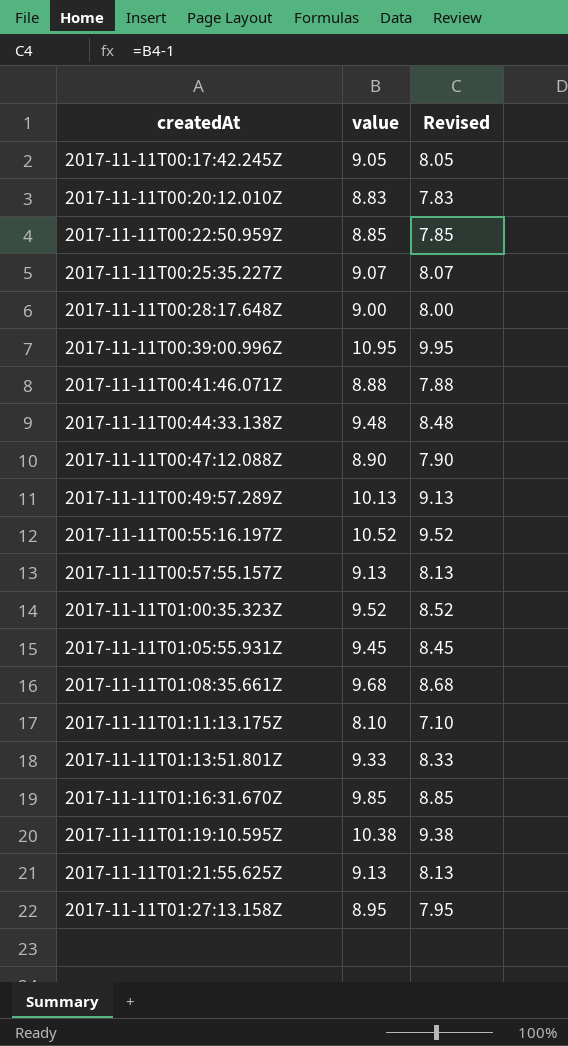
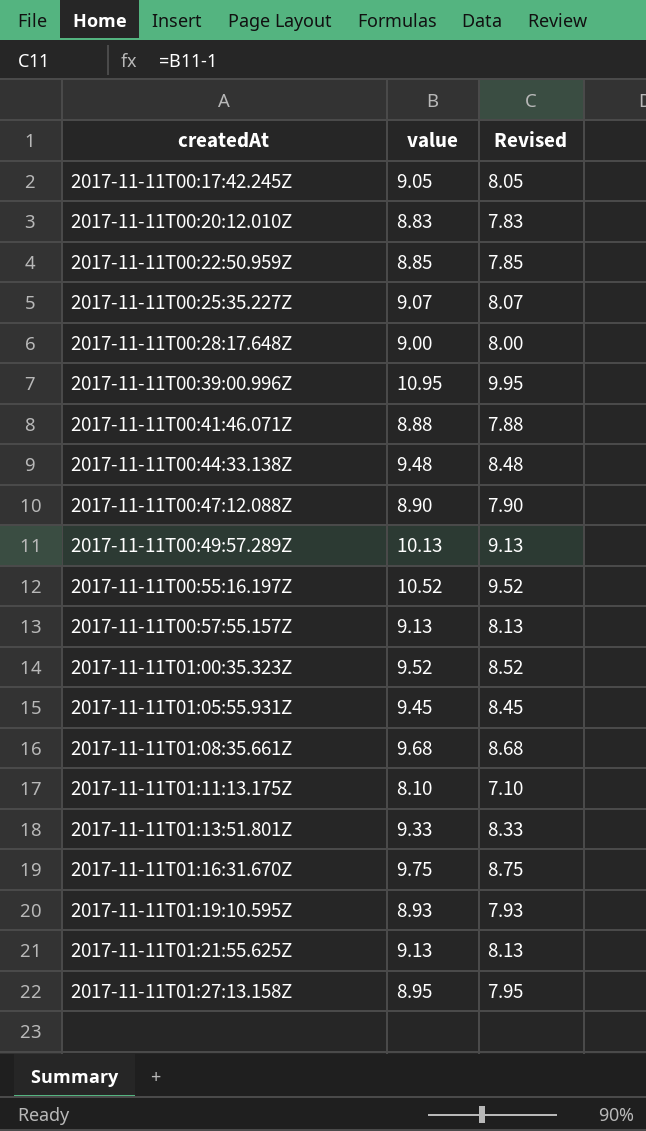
2017-11-11T01:16:31.670Z | value: 9.85 -> 9.75
2017-11-11T01:16:31.670Z | Revised: 8.85 -> 8.75
2017-11-11T01:19:10.595Z | value: 10.38 -> 8.93
2017-11-11T01:19:10.595Z | Revised: 9.38 -> 7.93

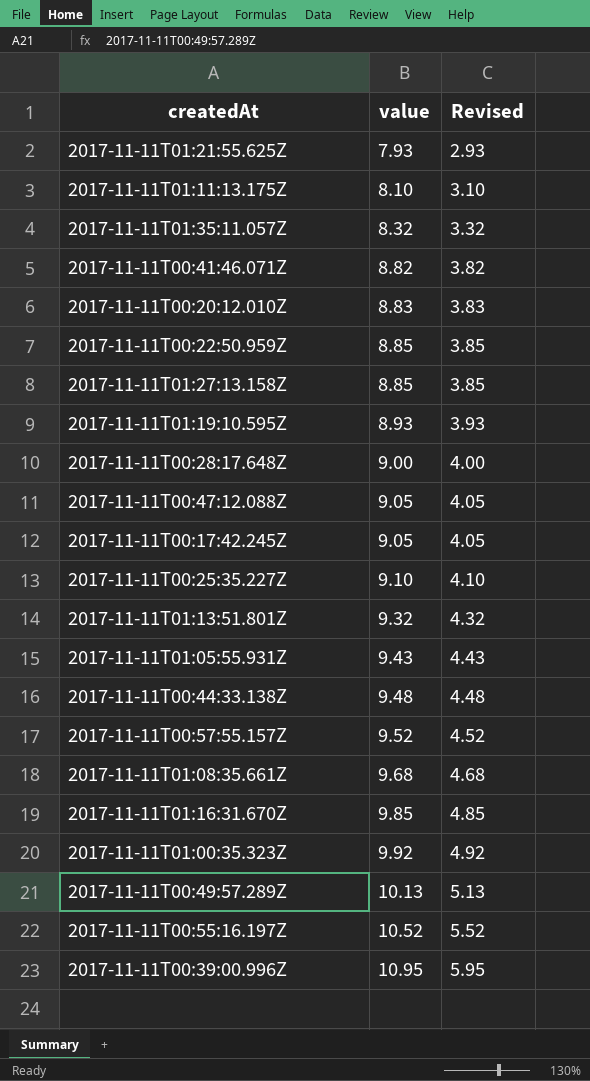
row order: createdAt ascending -> value ascending
column Revised | formula: [value] - 1 -> [value] - 5
2017-11-11T01:21:55.625Z | value: 9.13 -> 7.93
row 2017-11-11T01:35:11.057Z: none -> 8.32 | 3.32
2017-11-11T00:41:46.071Z | value: 8.88 -> 8.82
2017-11-11T01:27:13.158Z | value: 8.95 -> 8.85
2017-11-11T00:47:12.088Z | value: 8.90 -> 9.05
2017-11-11T00:25:35.227Z | value: 9.07 -> 9.10
2017-11-11T01:13:51.801Z | value: 9.33 -> 9.32
2017-11-11T01:05:55.931Z | value: 9.45 -> 9.43
2017-11-11T00:57:55.157Z | value: 9.13 -> 9.52
2017-11-11T01:16:31.670Z | value: 9.75 -> 9.85
2017-11-11T01:00:35.323Z | value: 9.52 -> 9.92

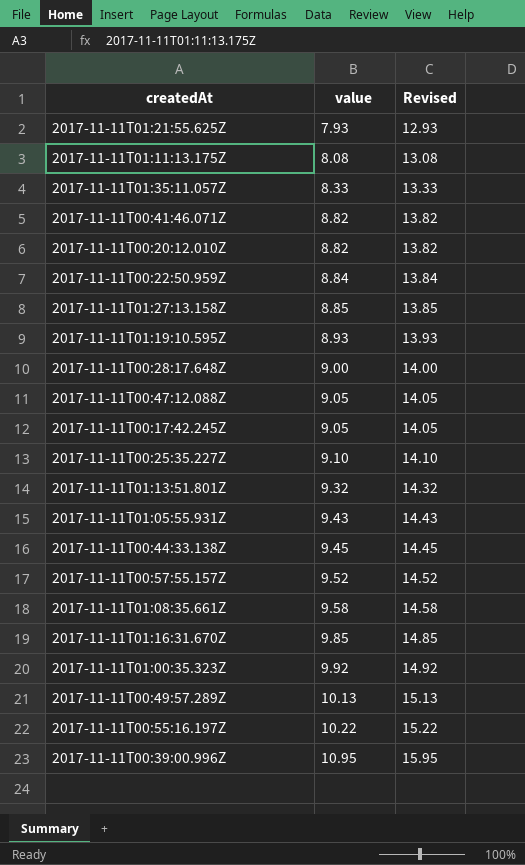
column Revised | formula: [value] - 5 -> [value] + 5
2017-11-11T01:11:13.175Z | value: 8.10 -> 8.08
2017-11-11T01:35:11.057Z | value: 8.32 -> 8.33
2017-11-11T00:20:12.010Z | value: 8.83 -> 8.82
2017-11-11T00:22:50.959Z | value: 8.85 -> 8.84
2017-11-11T00:44:33.138Z | value: 9.48 -> 9.45
2017-11-11T01:08:35.661Z | value: 9.68 -> 9.58
2017-11-11T00:55:16.197Z | value: 10.52 -> 10.22

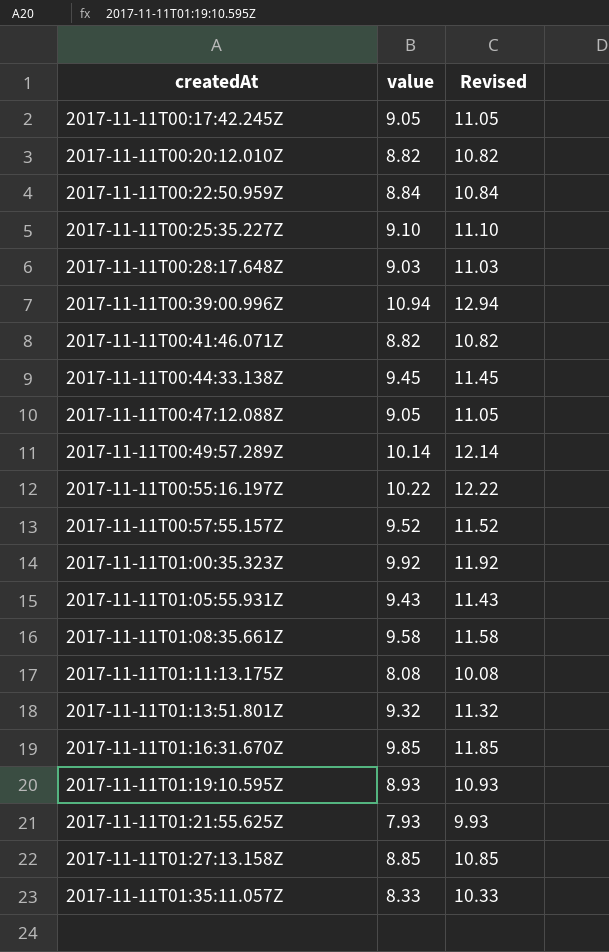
row order: value ascending -> createdAt ascending
column Revised | formula: [value] + 5 -> [value] + 2
2017-11-11T00:28:17.648Z | value: 9.00 -> 9.03
2017-11-11T00:39:00.996Z | value: 10.95 -> 10.94
2017-11-11T00:49:57.289Z | value: 10.13 -> 10.14

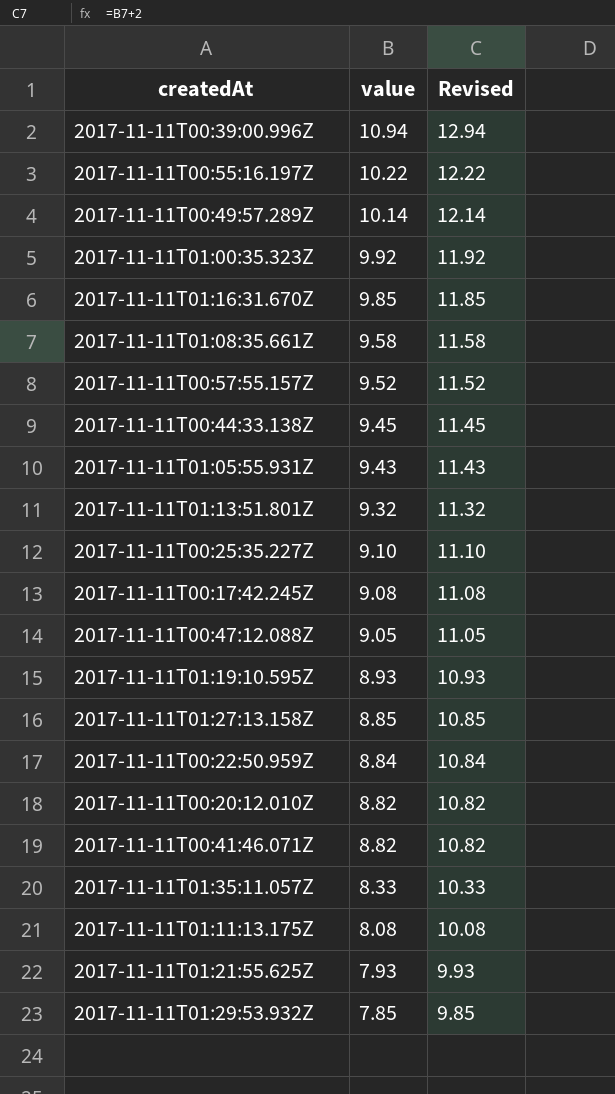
row order: createdAt ascending -> value descending
row 2017-11-11T00:28:17.648Z: 9.03 | 11.03 -> none
2017-11-11T00:17:42.245Z | value: 9.05 -> 9.08
2017-11-11T00:17:42.245Z | Revised: 11.05 -> 11.08
row 2017-11-11T01:29:53.932Z: none -> 7.85 | 9.85

